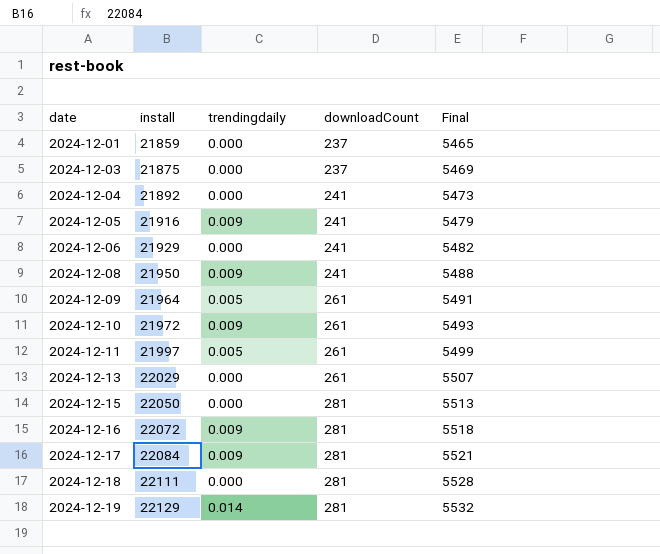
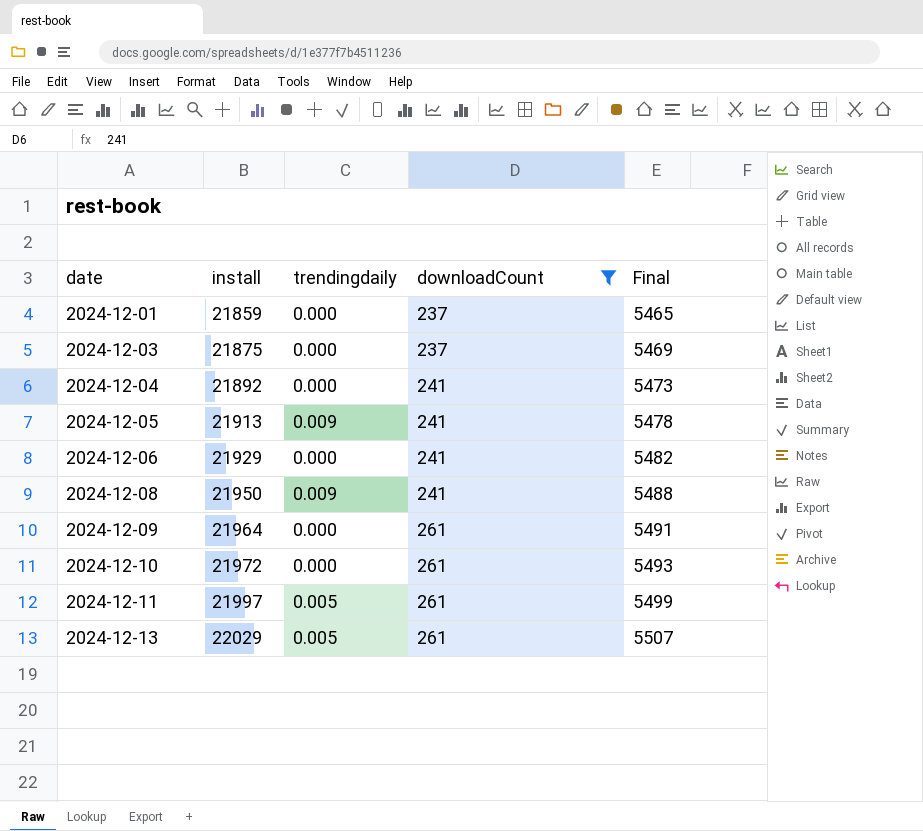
filter: none -> downloadCount != 281
2024-12-05 | install: 21916 -> 21913
2024-12-05 | Final: 5479 -> 5478
2024-12-09 | trendingdaily: 0.005 -> 0.000
2024-12-10 | trendingdaily: 0.009 -> 0.000
2024-12-13 | trendingdaily: 0.000 -> 0.005

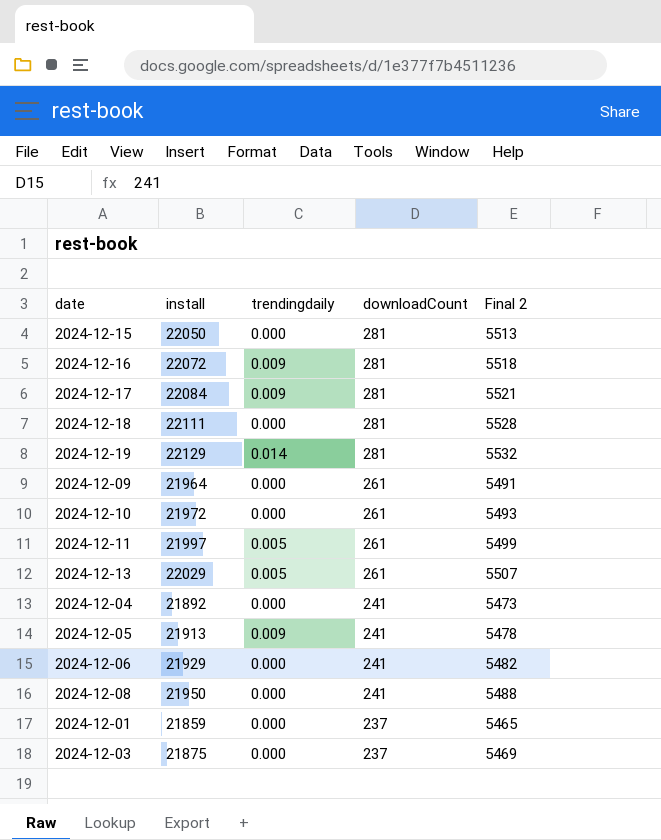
filter: downloadCount != 281 -> none
row order: date ascending -> downloadCount descending
column name: Final -> Final 2
2024-12-08 | trendingdaily: 0.009 -> 0.000

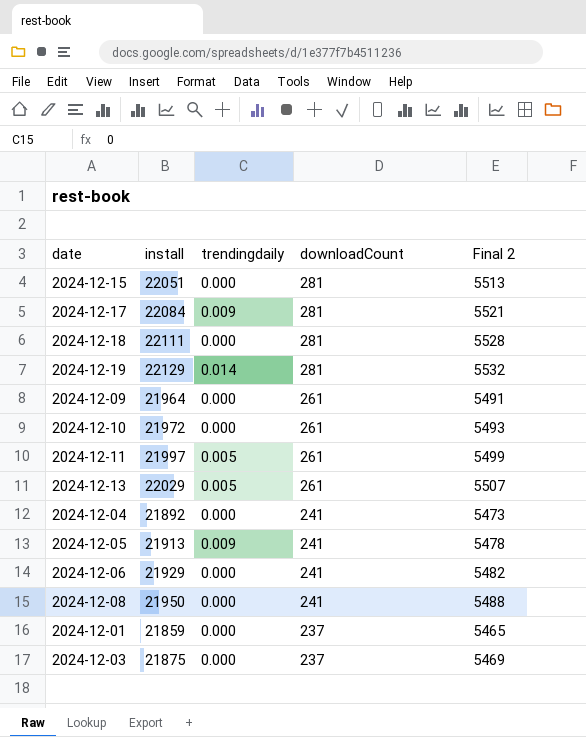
row 2024-12-16: 22072 | 0.009 | 281 | 5518 -> none
2024-12-15 | install: 22050 -> 22051

